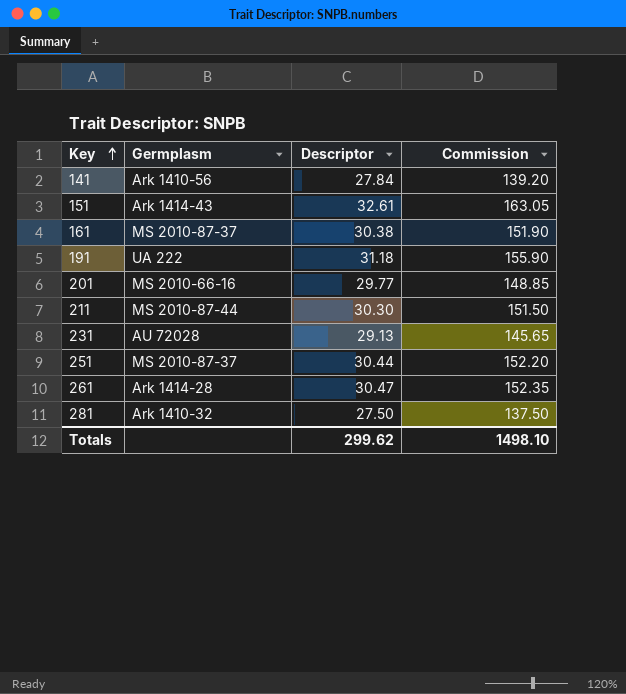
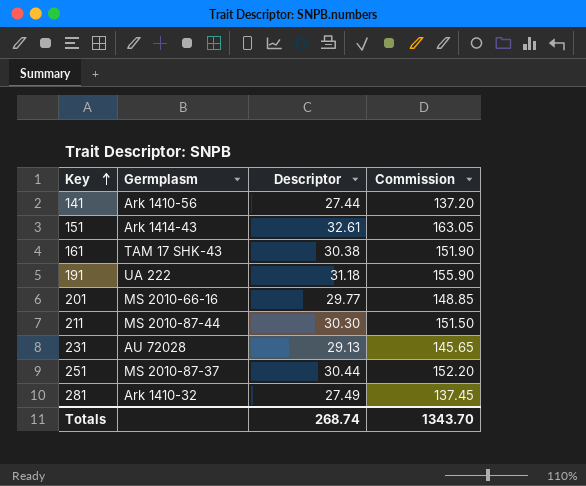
row 261: Ark 1414-28 | 30.47 | 152.35 -> none
141 | Descriptor: 27.84 -> 27.44
141 | Commission: 139.20 -> 137.20
161 | Germplasm: MS 2010-87-37 -> TAM 17 SHK-43
281 | Descriptor: 27.50 -> 27.49
281 | Commission: 137.50 -> 137.45
Totals | Descriptor: 299.62 -> 268.74
Totals | Commission: 1498.10 -> 1343.70

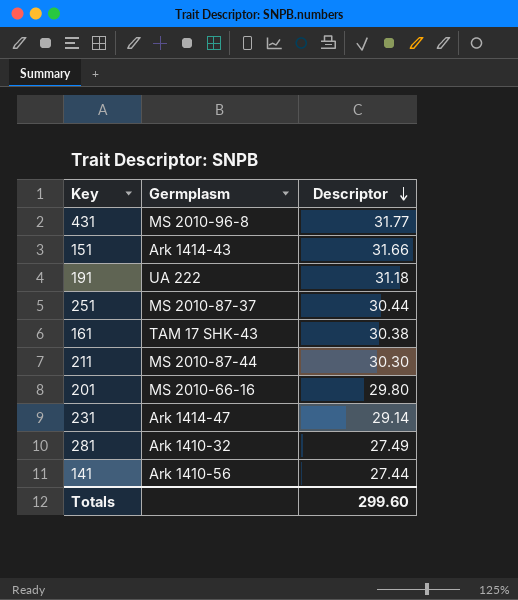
row order: Key ascending -> Descriptor descending
column Commission | formula: [Descriptor] * 5 -> none
row 431: none -> MS 2010-96-8 | 31.77
151 | Descriptor: 32.61 -> 31.66
201 | Descriptor: 29.77 -> 29.80
231 | Germplasm: AU 72028 -> Ark 1414-47
231 | Descriptor: 29.13 -> 29.14
Totals | Descriptor: 268.74 -> 299.60

